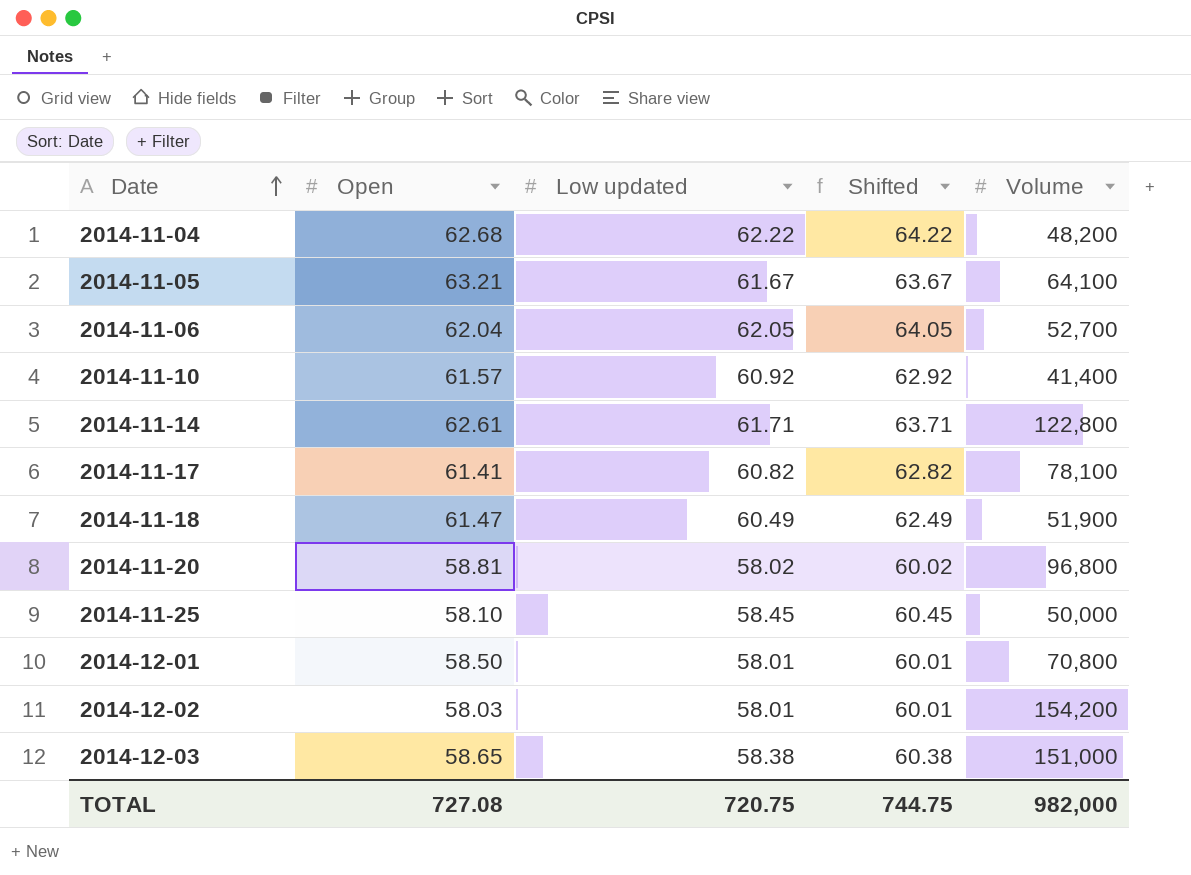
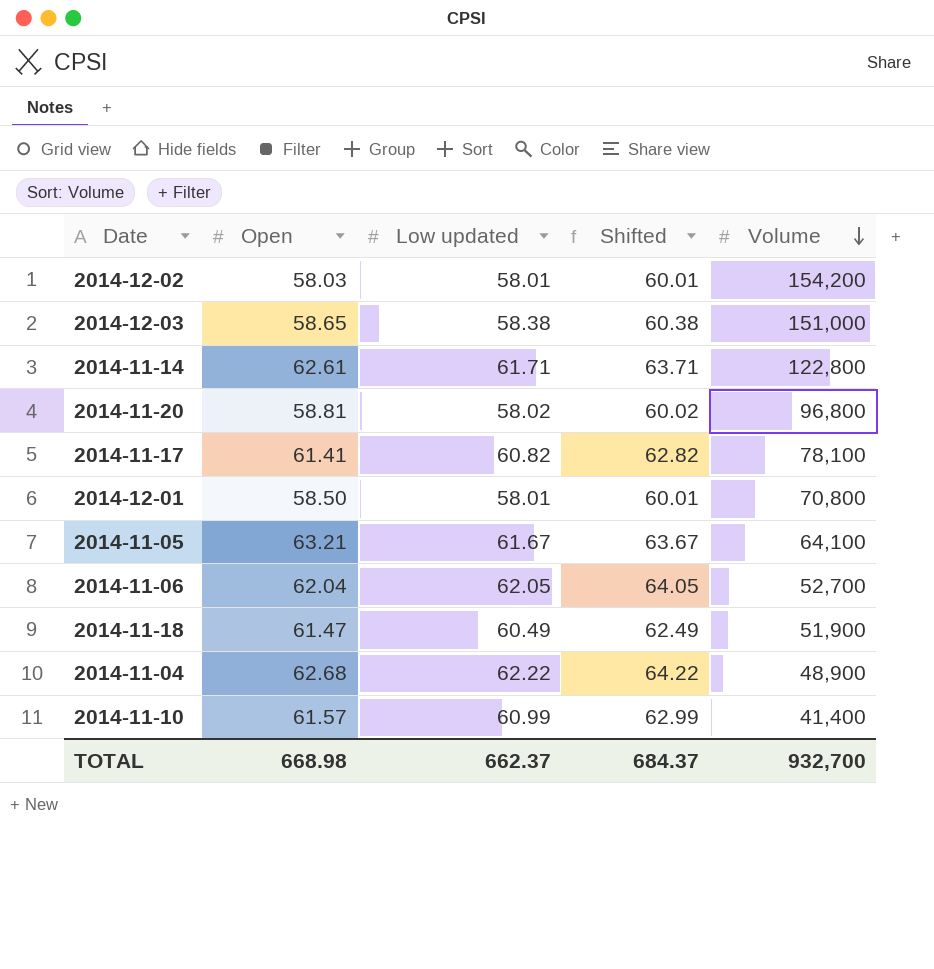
row order: Date ascending -> Volume descending
row 2014-11-25: 58.10 | 58.45 | 60.45 | 50,000 -> none
2014-11-04 | Volume: 48,200 -> 48,900
2014-11-10 | Low updated: 60.92 -> 60.99
2014-11-10 | Shifted: 62.92 -> 62.99
TOTAL | Open: 727.08 -> 668.98
TOTAL | Low updated: 720.75 -> 662.37
TOTAL | Shifted: 744.75 -> 684.37
TOTAL | Volume: 982,000 -> 932,700

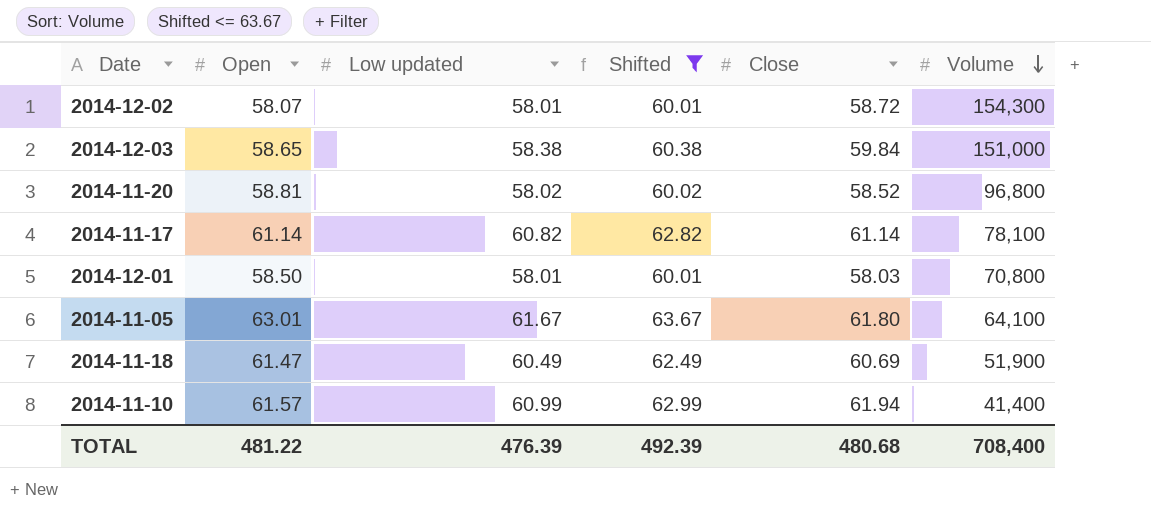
filter: none -> Shifted <= 63.67
column Close | position: none -> 5
2014-12-02 | Open: 58.03 -> 58.07
2014-12-02 | Volume: 154,200 -> 154,300
2014-11-17 | Open: 61.41 -> 61.14
2014-11-05 | Open: 63.21 -> 63.01
TOTAL | Open: 668.98 -> 481.22
TOTAL | Low updated: 662.37 -> 476.39
TOTAL | Shifted: 684.37 -> 492.39
TOTAL | Volume: 932,700 -> 708,400

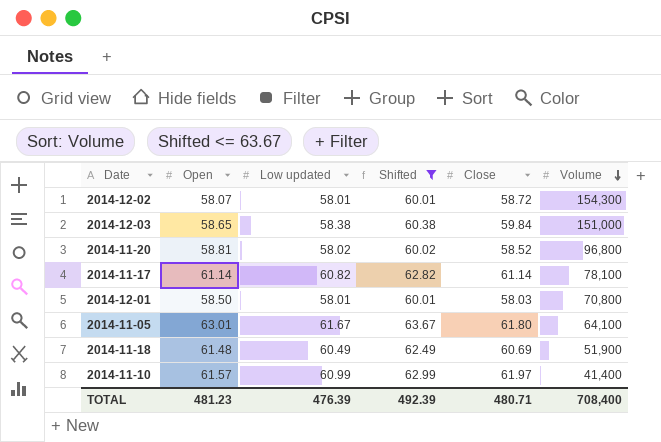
2014-11-18 | Open: 61.47 -> 61.48
2014-11-10 | Close: 61.94 -> 61.97
TOTAL | Open: 481.22 -> 481.23
TOTAL | Close: 480.68 -> 480.71

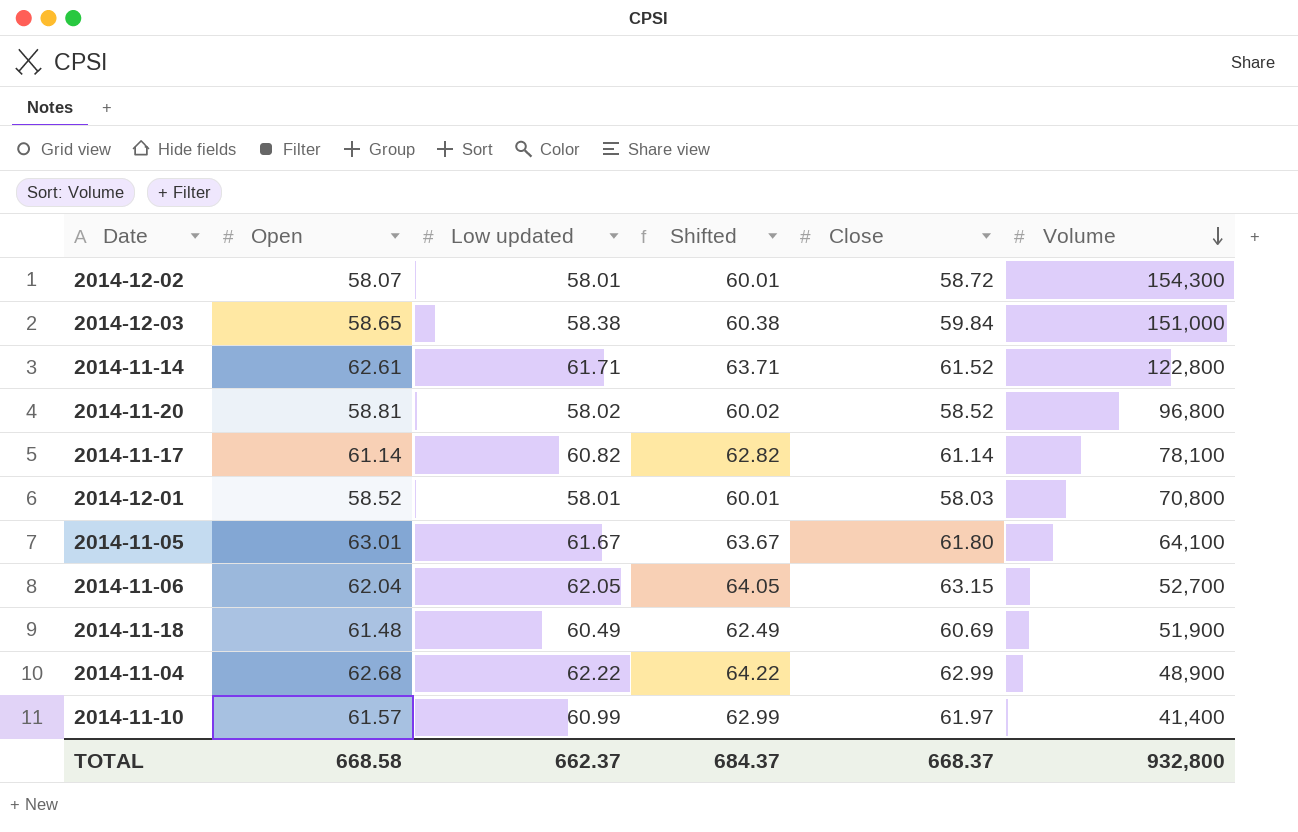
filter: Shifted <= 63.67 -> none
2014-12-01 | Open: 58.50 -> 58.52
TOTAL | Open: 481.23 -> 668.58
TOTAL | Low updated: 476.39 -> 662.37
TOTAL | Shifted: 492.39 -> 684.37
TOTAL | Close: 480.71 -> 668.37
TOTAL | Volume: 708,400 -> 932,800

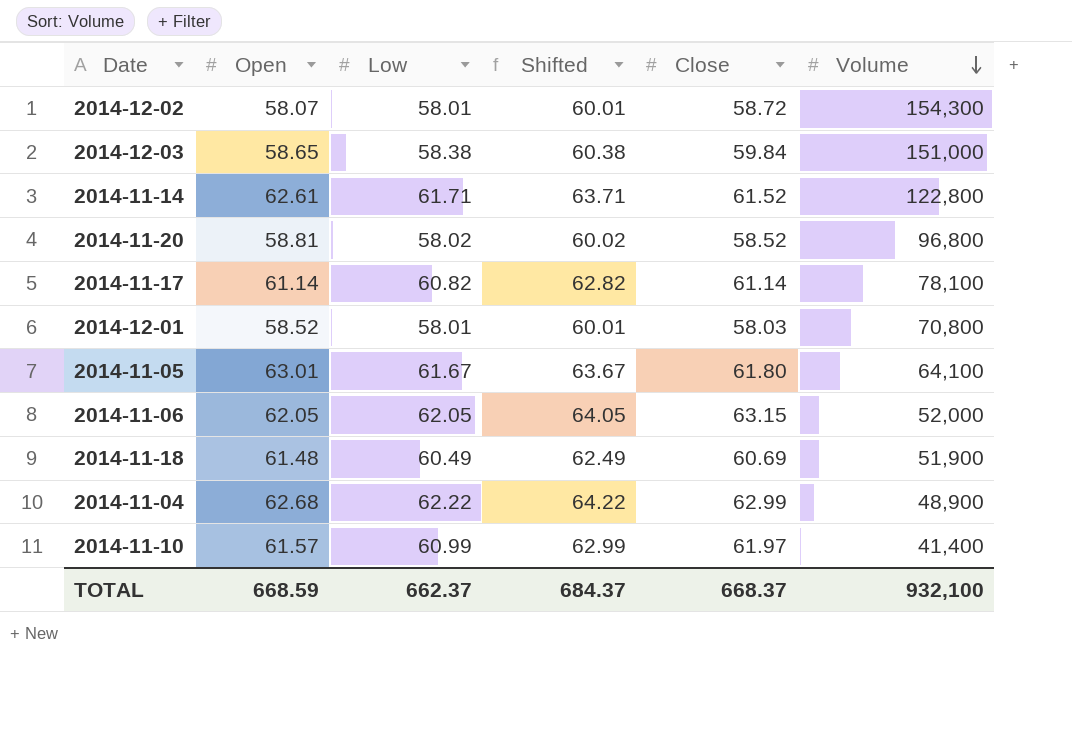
column name: Low updated -> Low
2014-11-06 | Open: 62.04 -> 62.05
2014-11-06 | Volume: 52,700 -> 52,000
TOTAL | Open: 668.58 -> 668.59
TOTAL | Volume: 932,800 -> 932,100

